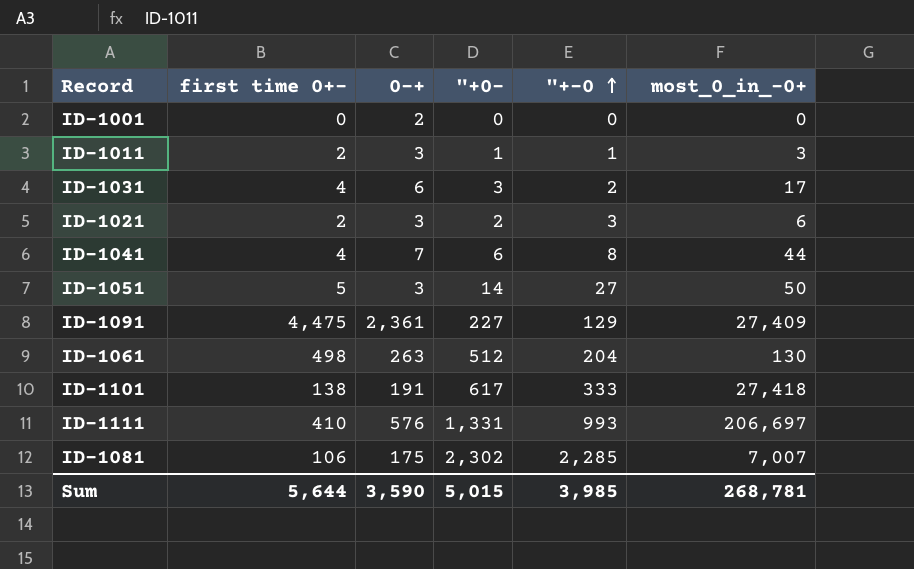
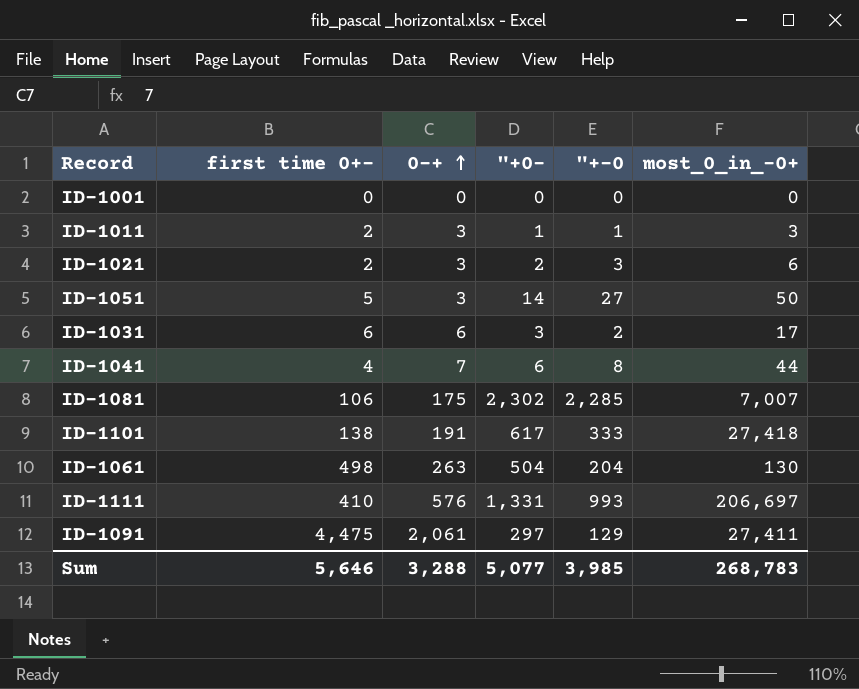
row order: "+-0 ascending -> 0-+ ascending
ID-1001 | 0-+: 2 -> 0
ID-1031 | first time 0+-: 4 -> 6
ID-1061 | "+0-: 512 -> 504
ID-1091 | 0-+: 2,361 -> 2,061
ID-1091 | "+0-: 227 -> 297
ID-1091 | most_0_in_-0+: 27,409 -> 27,411
Sum | first time 0+-: 5,644 -> 5,646
Sum | 0-+: 3,590 -> 3,288
Sum | "+0-: 5,015 -> 5,077
Sum | most_0_in_-0+: 268,781 -> 268,783

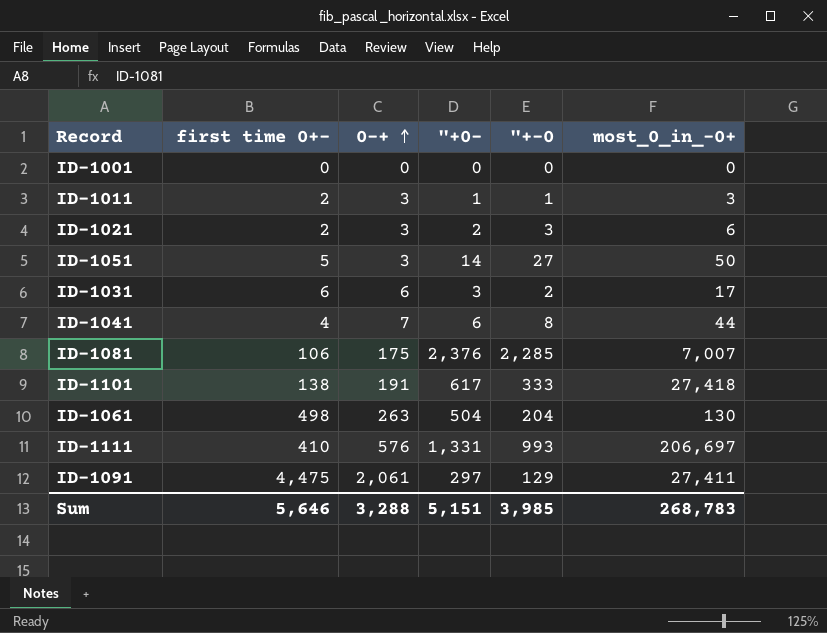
ID-1081 | "+0-: 2,302 -> 2,376
Sum | "+0-: 5,077 -> 5,151

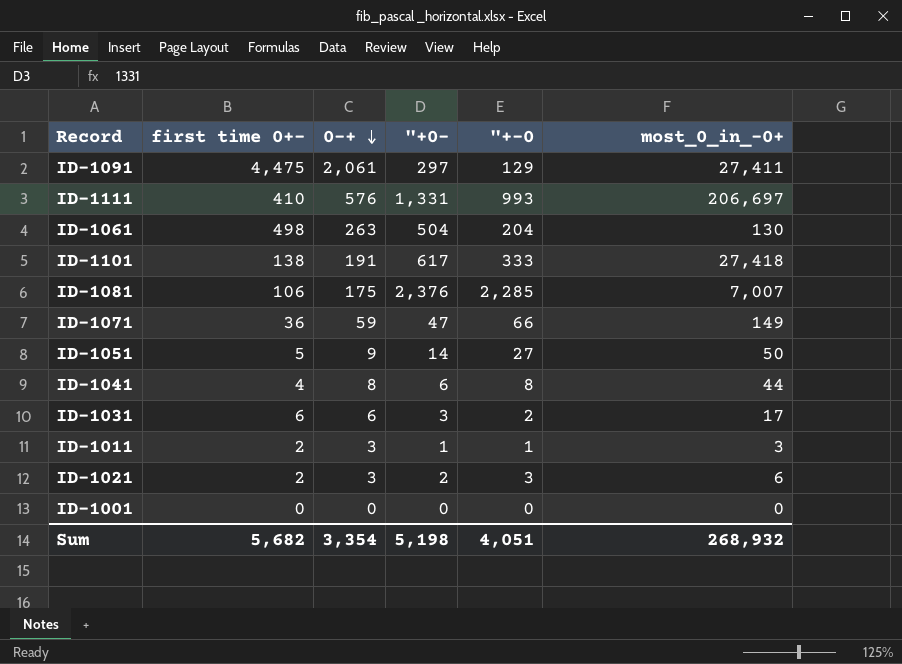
row order: 0-+ ascending -> 0-+ descending
row ID-1071: none -> 36 | 59 | 47 | 66 | 149
ID-1051 | 0-+: 3 -> 9
ID-1041 | 0-+: 7 -> 8
Sum | first time 0+-: 5,646 -> 5,682
Sum | 0-+: 3,288 -> 3,354
Sum | "+0-: 5,151 -> 5,198
Sum | "+-0: 3,985 -> 4,051
Sum | most_0_in_-0+: 268,783 -> 268,932

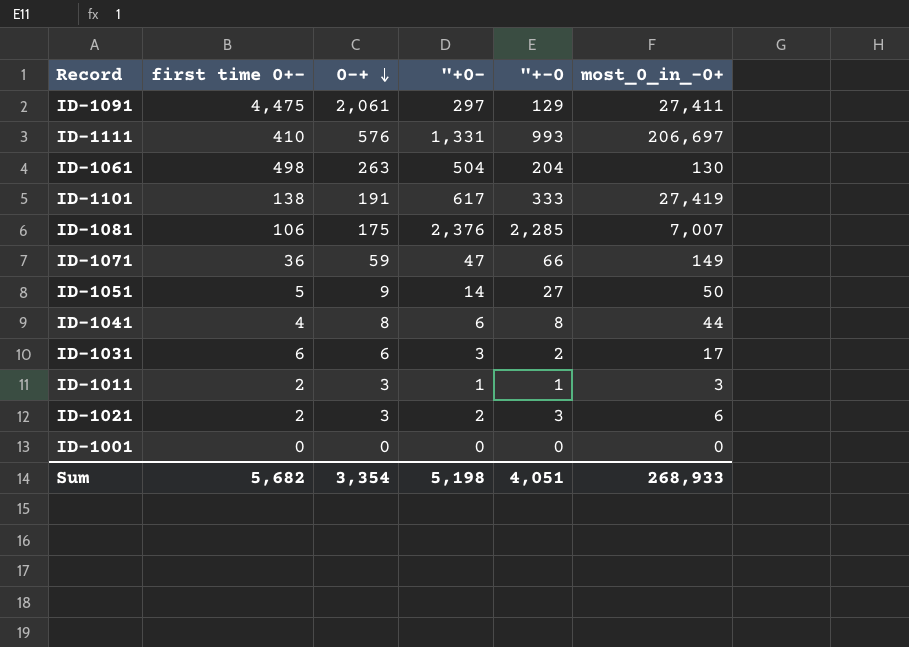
ID-1101 | most_0_in_-0+: 27,418 -> 27,419
Sum | most_0_in_-0+: 268,932 -> 268,933

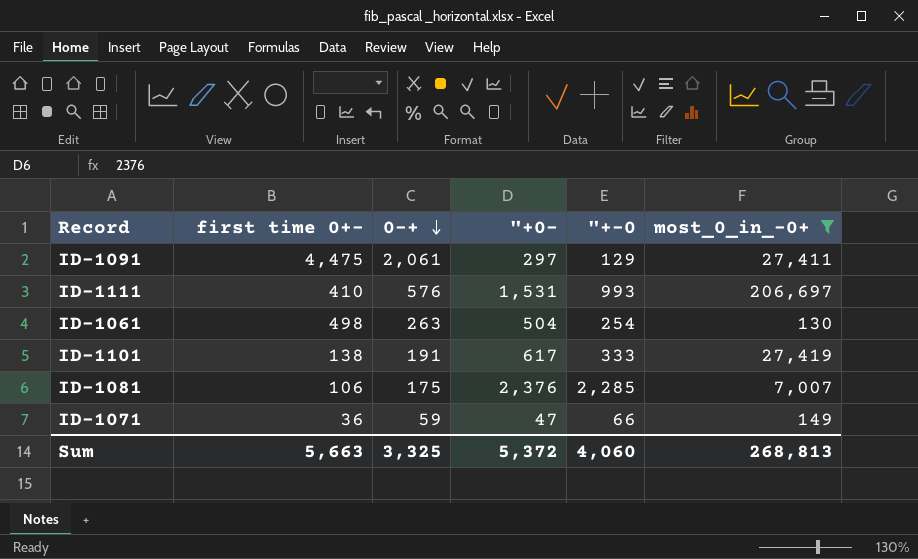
filter: none -> most_0_in_-0+ >= 130
ID-1111 | "+0-: 1,331 -> 1,531
ID-1061 | "+-0: 204 -> 254
Sum | first time 0+-: 5,682 -> 5,663
Sum | 0-+: 3,354 -> 3,325
Sum | "+0-: 5,198 -> 5,372
Sum | "+-0: 4,051 -> 4,060
Sum | most_0_in_-0+: 268,933 -> 268,813

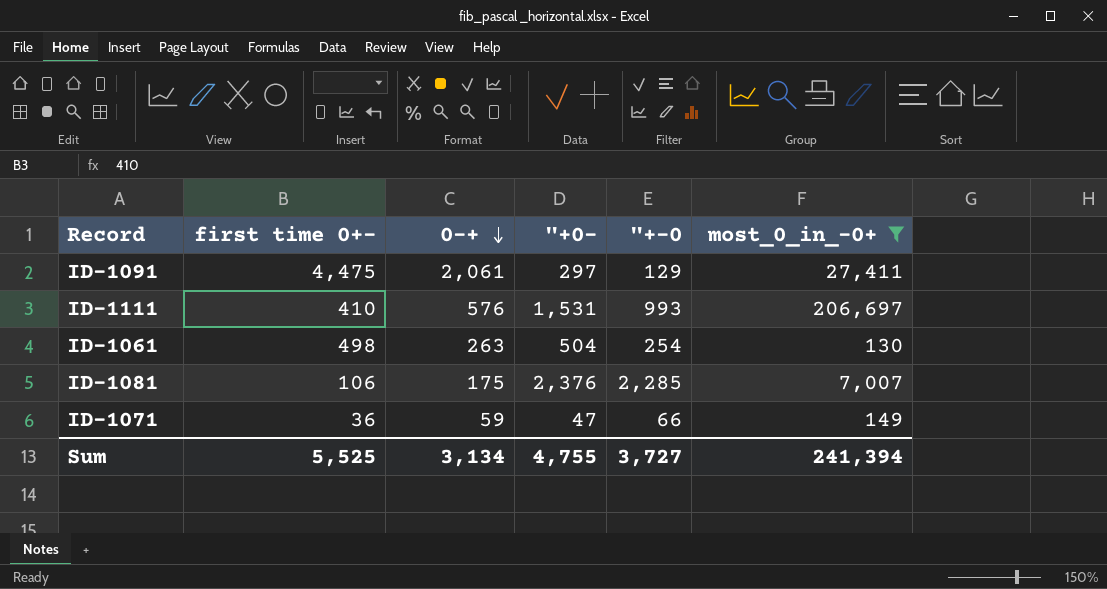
row ID-1101: 138 | 191 | 617 | 333 | 27,419 -> none
Sum | first time 0+-: 5,663 -> 5,525
Sum | 0-+: 3,325 -> 3,134
Sum | "+0-: 5,372 -> 4,755
Sum | "+-0: 4,060 -> 3,727
Sum | most_0_in_-0+: 268,813 -> 241,394

